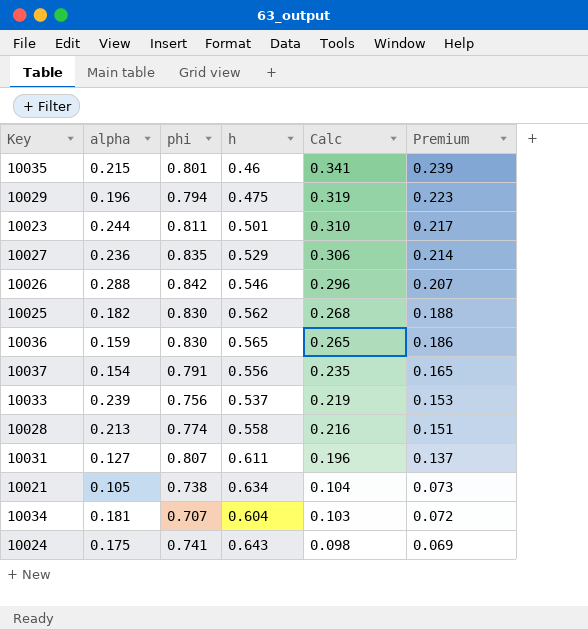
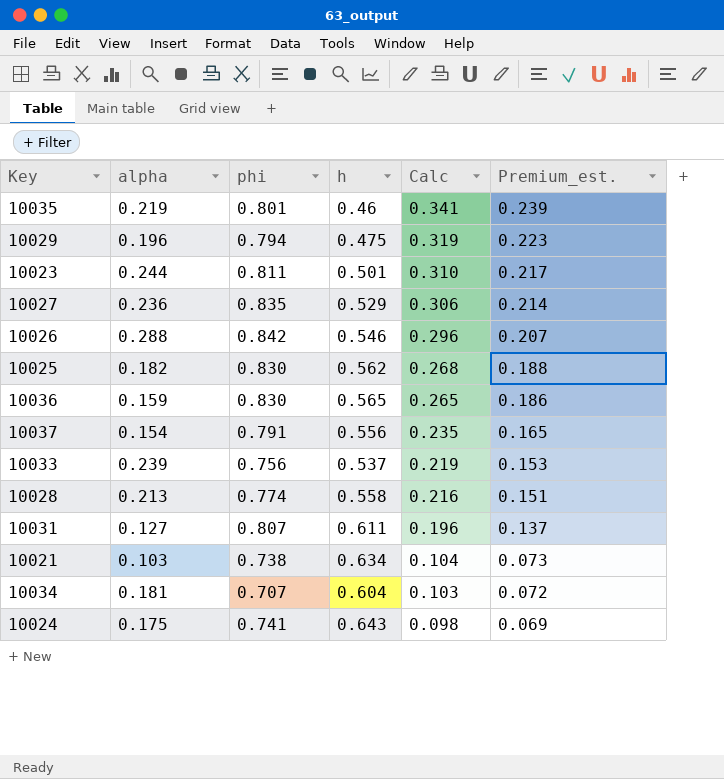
column name: Premium -> Premium_est.
10035 | alpha: 0.215 -> 0.219
10021 | alpha: 0.105 -> 0.103

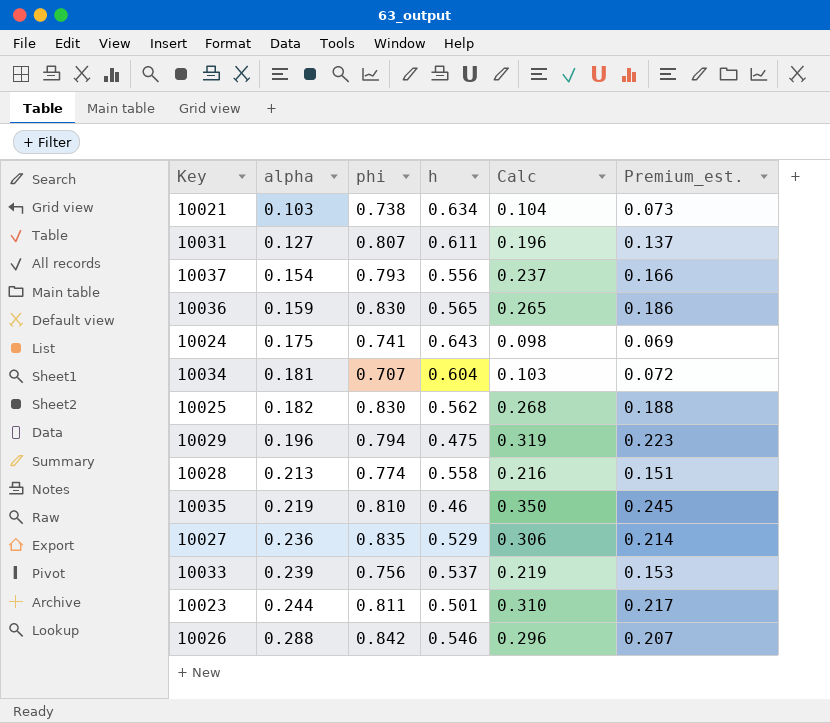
row order: Calc descending -> alpha ascending
10037 | phi: 0.791 -> 0.793
10037 | Calc: 0.235 -> 0.237
10037 | Premium_est.: 0.165 -> 0.166
10035 | phi: 0.801 -> 0.810
10035 | Calc: 0.341 -> 0.350
10035 | Premium_est.: 0.239 -> 0.245

